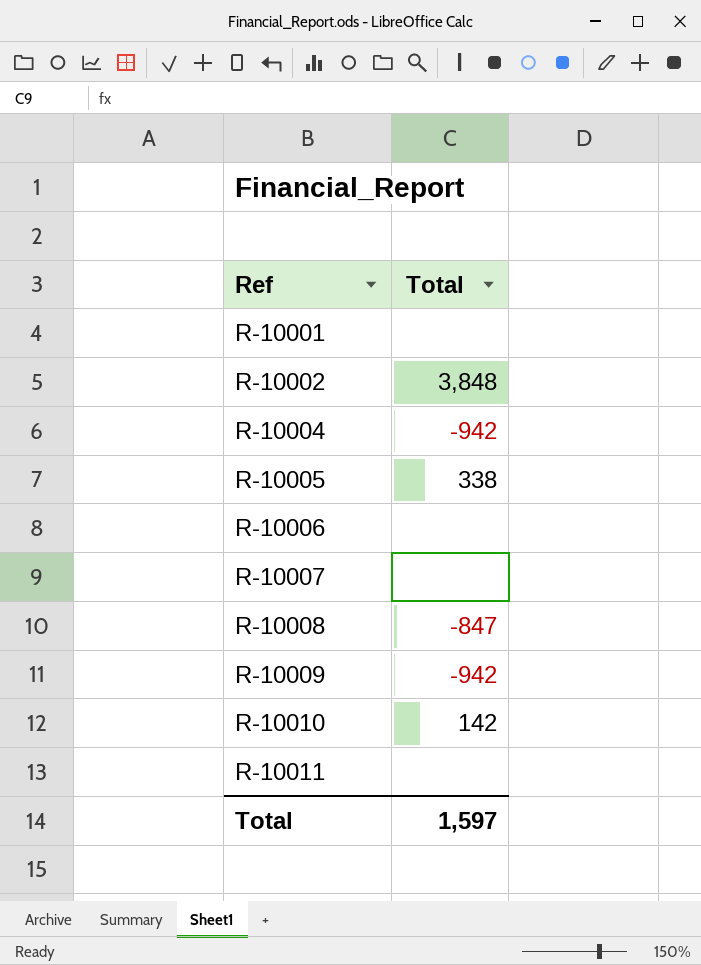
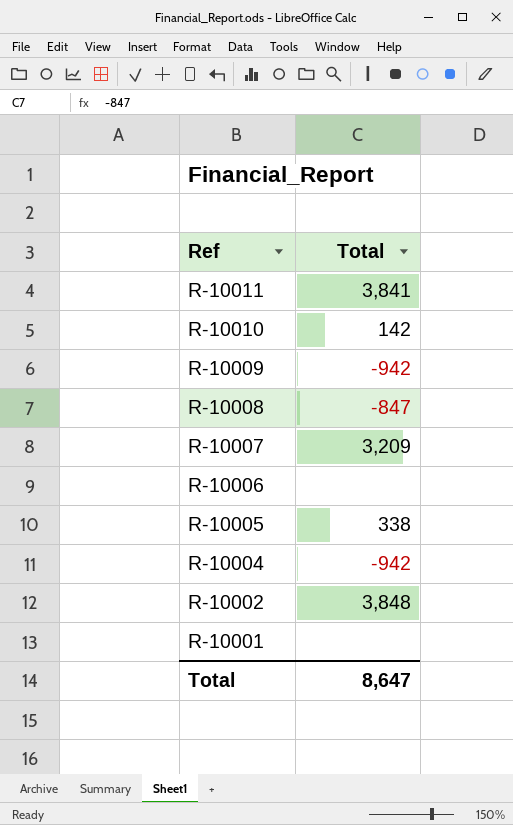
row order: Ref ascending -> Ref descending
R-10011 | Total: none -> 3,841
R-10007 | Total: none -> 3,209
Total | Total: 1,597 -> 8,647

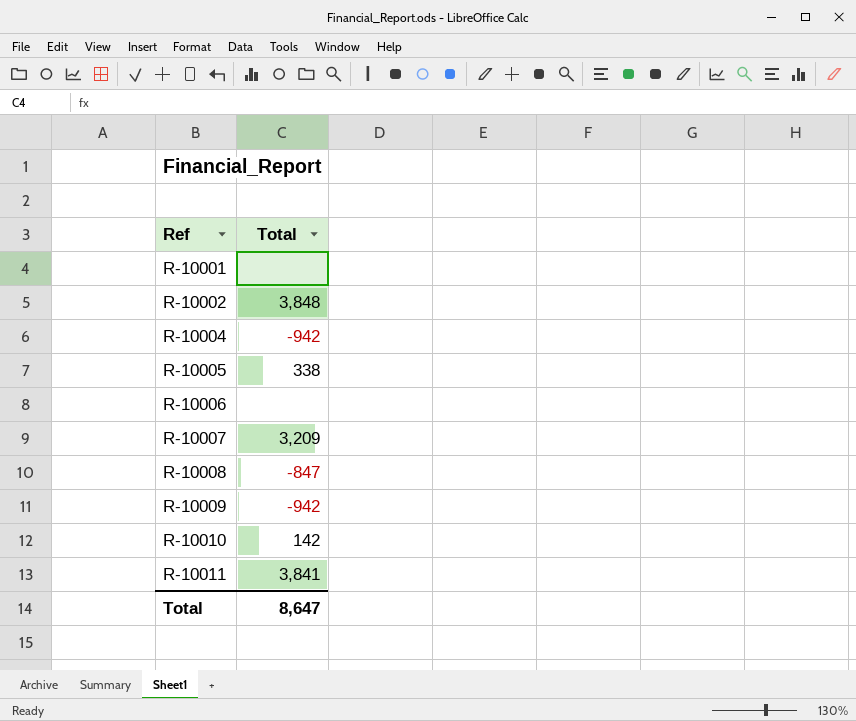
row order: Ref descending -> Ref ascending

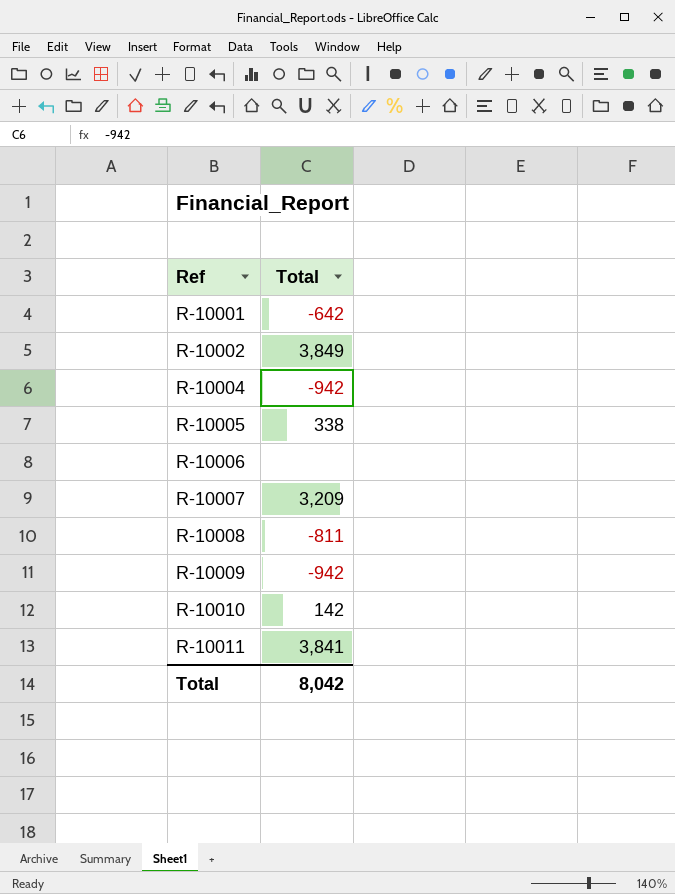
R-10001 | Total: none -> -642
R-10002 | Total: 3,848 -> 3,849
R-10008 | Total: -847 -> -811
Total | Total: 8,647 -> 8,042

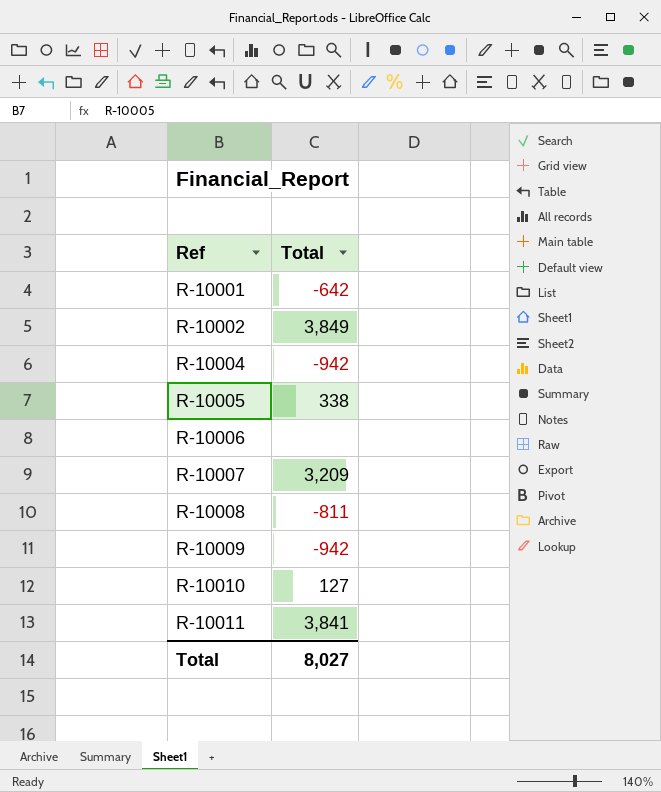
R-10010 | Total: 142 -> 127
Total | Total: 8,042 -> 8,027

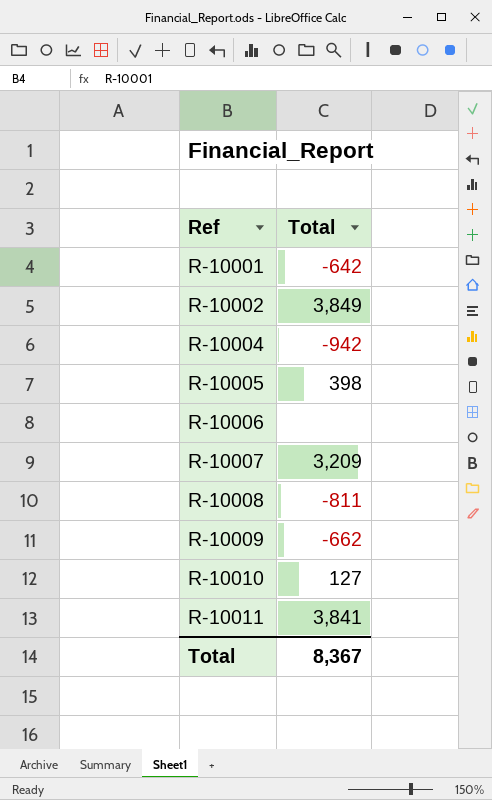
R-10005 | Total: 338 -> 398
R-10009 | Total: -942 -> -662
Total | Total: 8,027 -> 8,367

